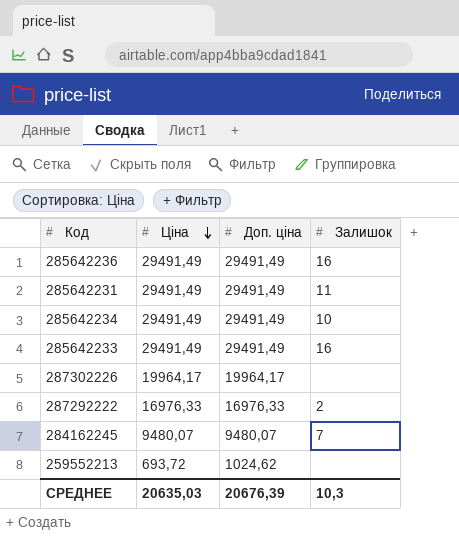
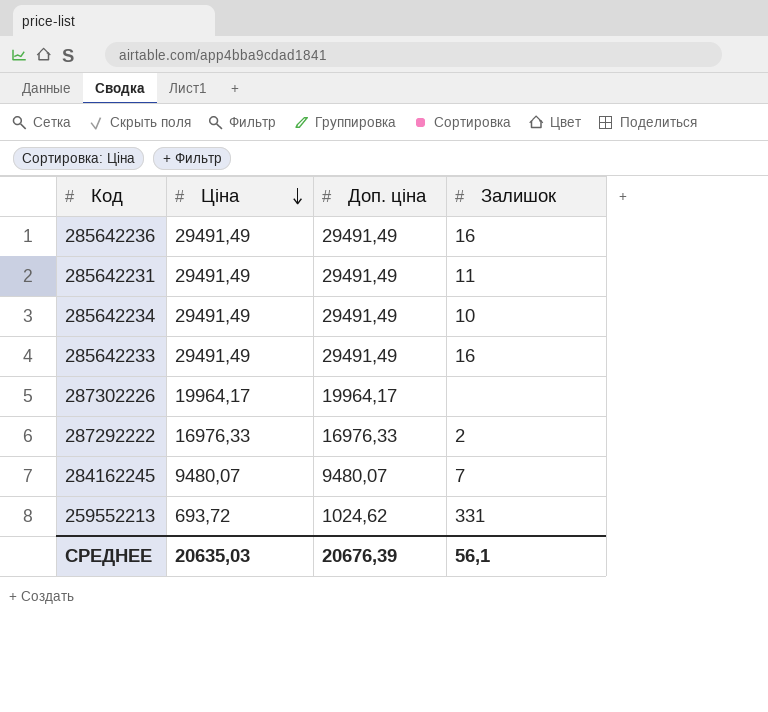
259552213 | Залишок: none -> 331
СРЕДНЕЕ | Залишок: 10,3 -> 56,1

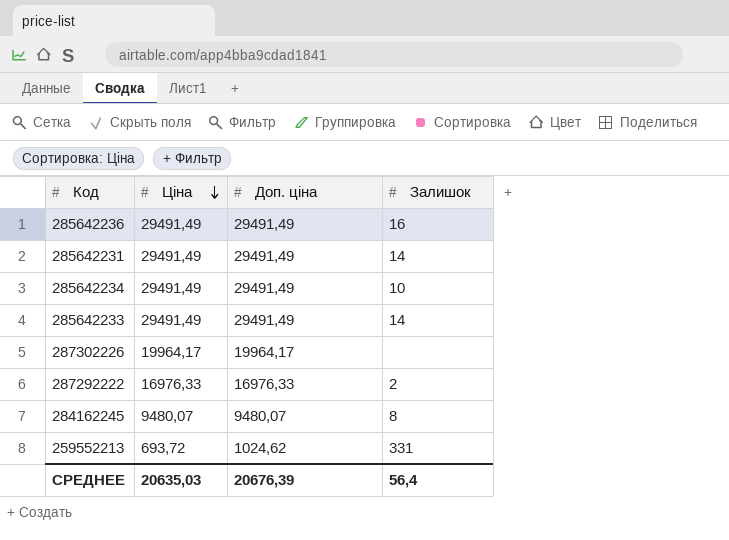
285642231 | Залишок: 11 -> 14
285642233 | Залишок: 16 -> 14
284162245 | Залишок: 7 -> 8
СРЕДНЕЕ | Залишок: 56,1 -> 56,4

